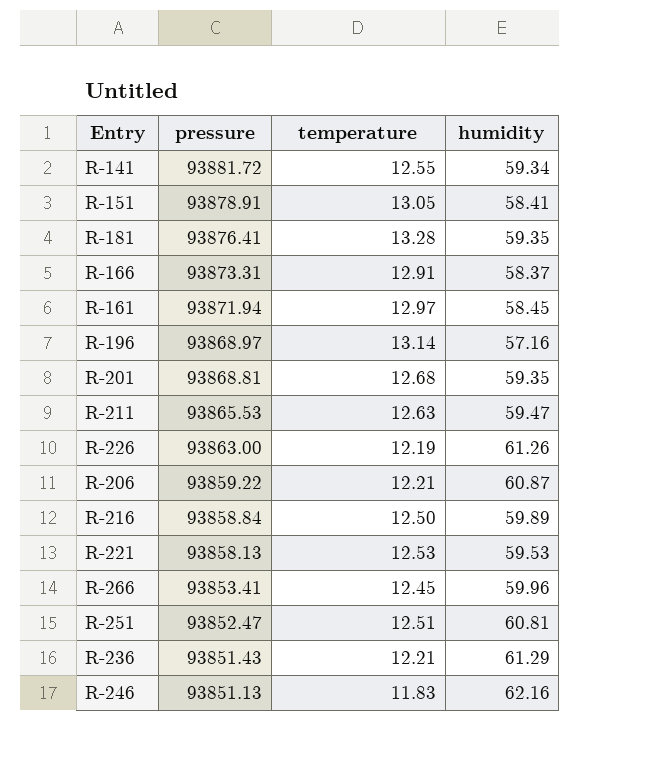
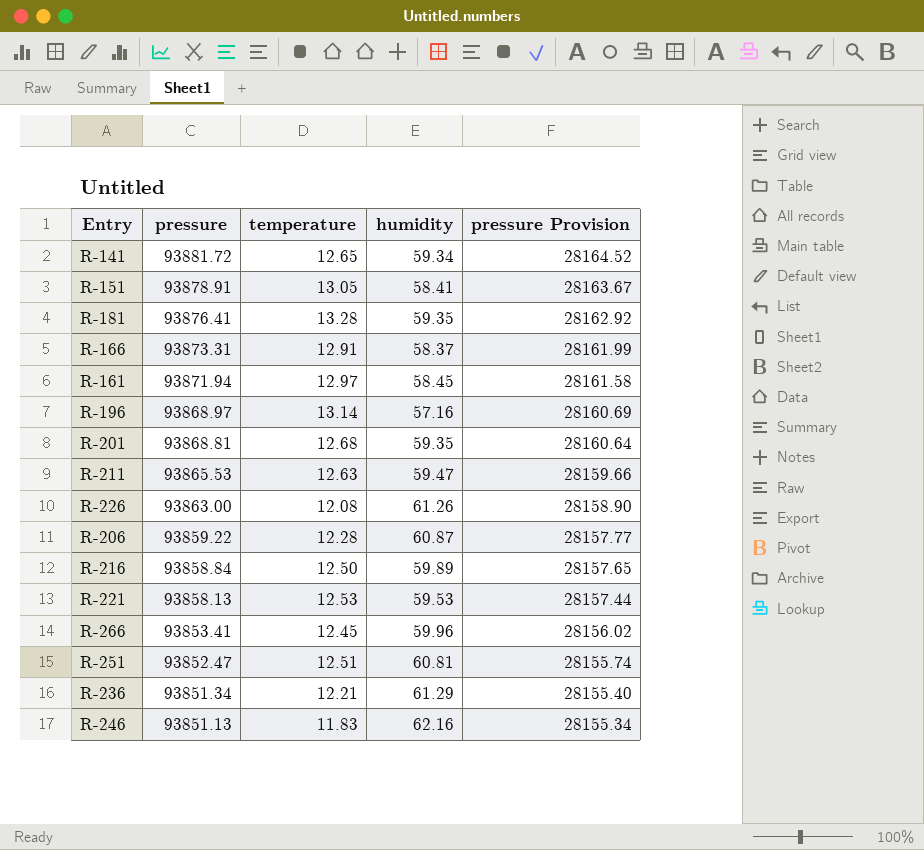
column pressure Provision | formula: none -> [pressure] * 0.3
R-141 | temperature: 12.55 -> 12.65
R-226 | temperature: 12.19 -> 12.08
R-206 | temperature: 12.21 -> 12.28
R-236 | pressure: 93851.43 -> 93851.34

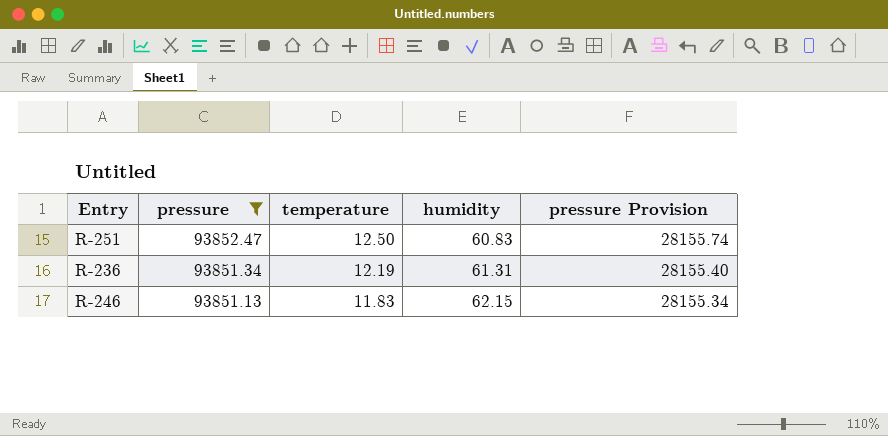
filter: none -> pressure <= 93852.47
R-251 | temperature: 12.51 -> 12.50
R-251 | humidity: 60.81 -> 60.83
R-236 | temperature: 12.21 -> 12.19
R-236 | humidity: 61.29 -> 61.31
R-246 | humidity: 62.16 -> 62.15

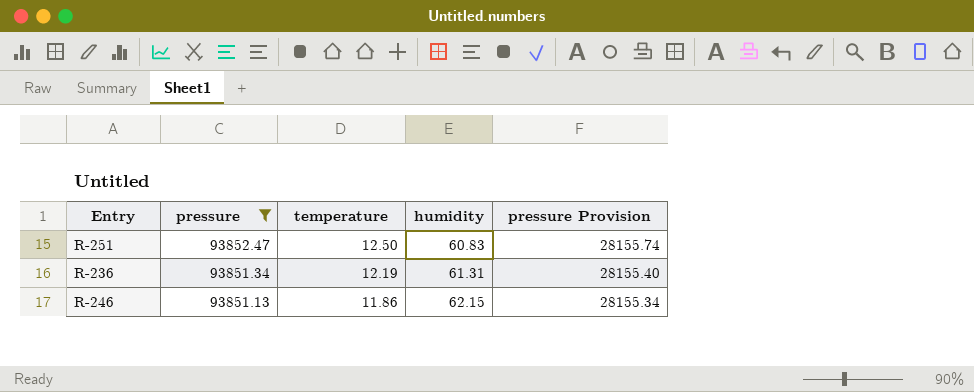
R-246 | temperature: 11.83 -> 11.86

